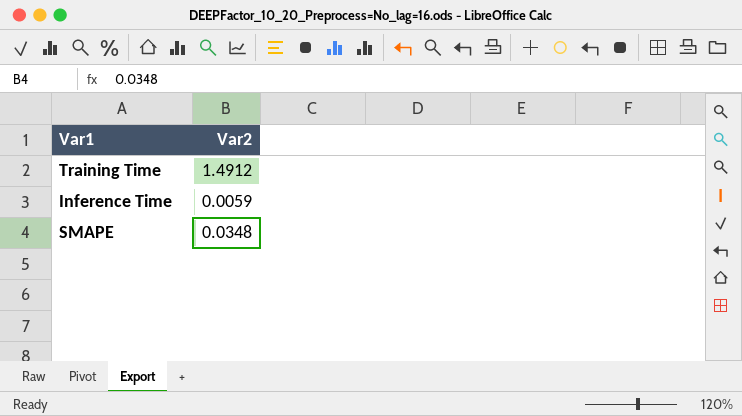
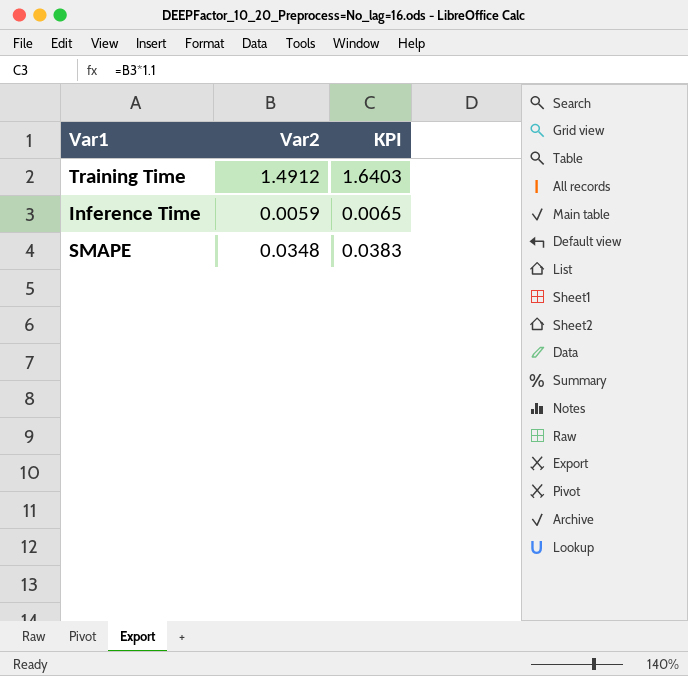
column KPI | formula: none -> [Var2] * 1.1

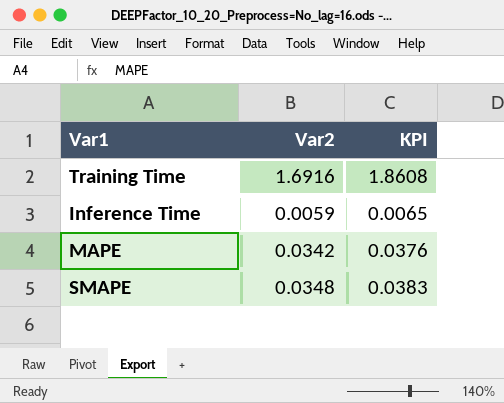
Training Time | Var2: 1.4912 -> 1.6916
Training Time | KPI: 1.6403 -> 1.8608
row MAPE: none -> 0.0342 | 0.0376

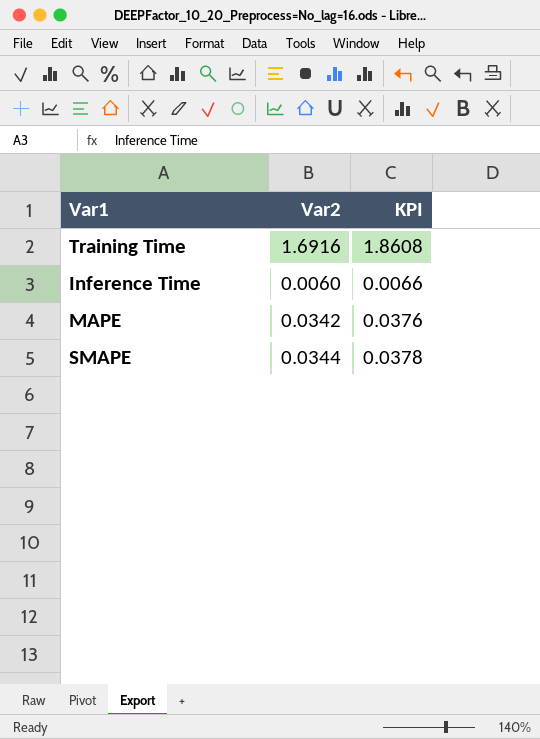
Inference Time | Var2: 0.0059 -> 0.0060
Inference Time | KPI: 0.0065 -> 0.0066
SMAPE | Var2: 0.0348 -> 0.0344
SMAPE | KPI: 0.0383 -> 0.0378

